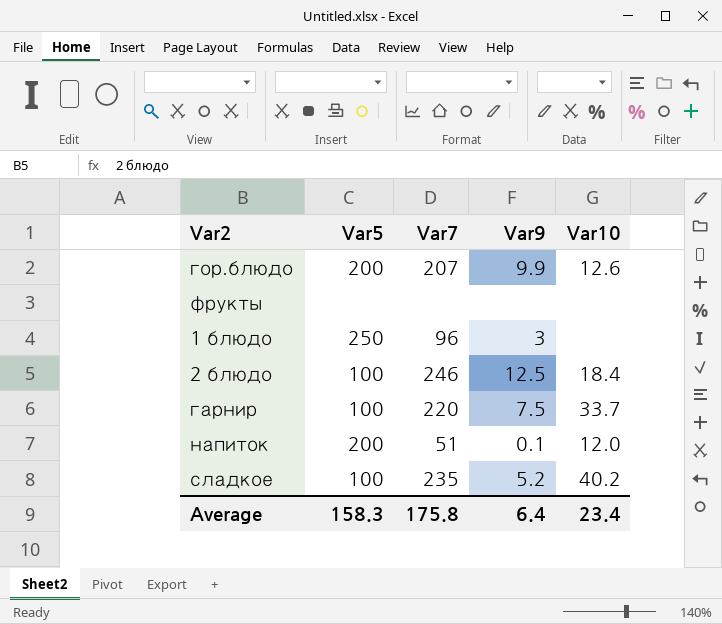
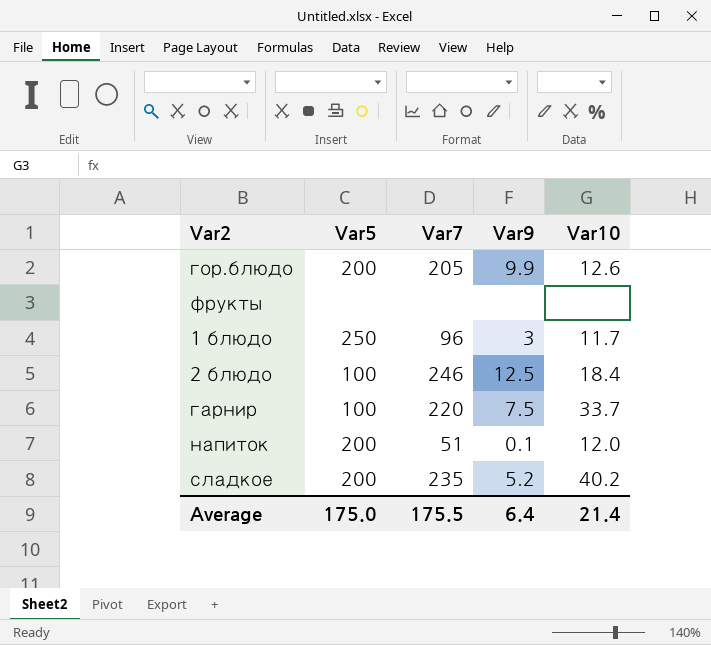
гор.блюдо | Var7: 207 -> 205
1 блюдо | Var10: none -> 11.7
сладкое | Var5: 100 -> 200
Average | Var5: 158.3 -> 175.0
Average | Var7: 175.8 -> 175.5
Average | Var10: 23.4 -> 21.4

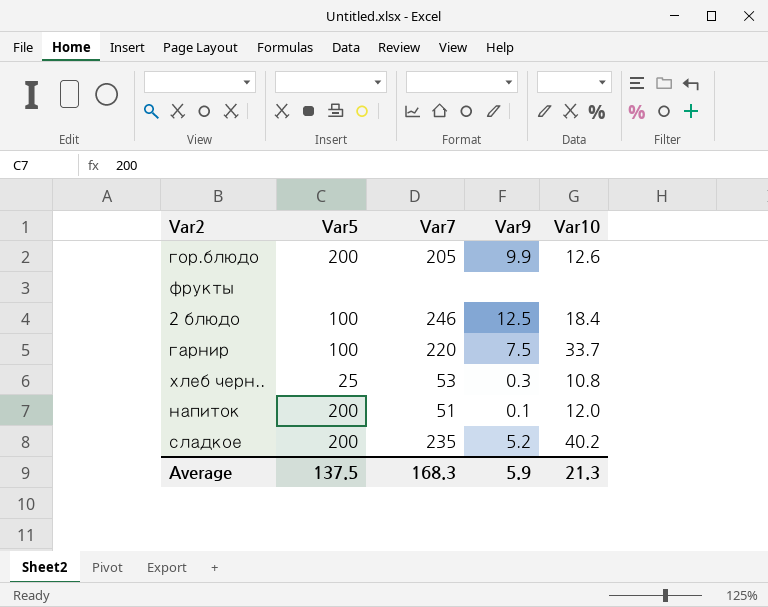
row 1 блюдо: 250 | 96 | 3 | 11.7 -> none
row хлеб черн..: none -> 25 | 53 | 0.3 | 10.8
Average | Var5: 175.0 -> 137.5
Average | Var7: 175.5 -> 168.3
Average | Var9: 6.4 -> 5.9
Average | Var10: 21.4 -> 21.3

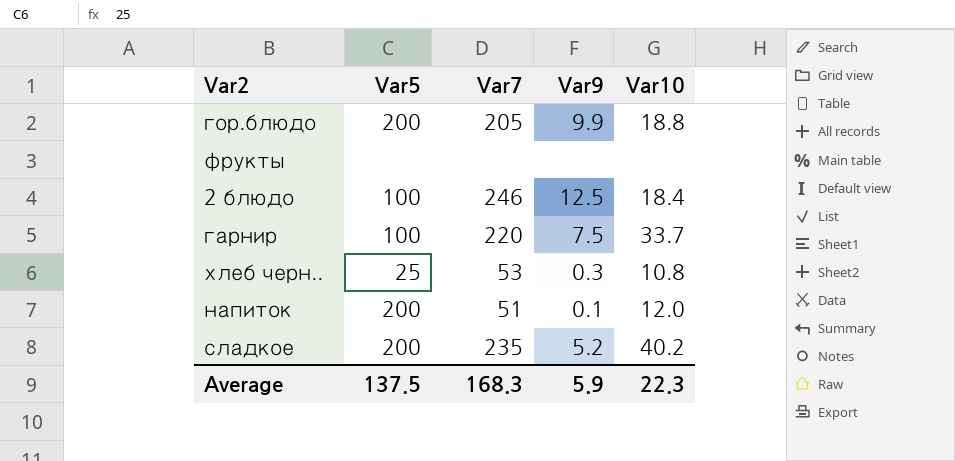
гор.блюдо | Var10: 12.6 -> 18.8
Average | Var10: 21.3 -> 22.3

